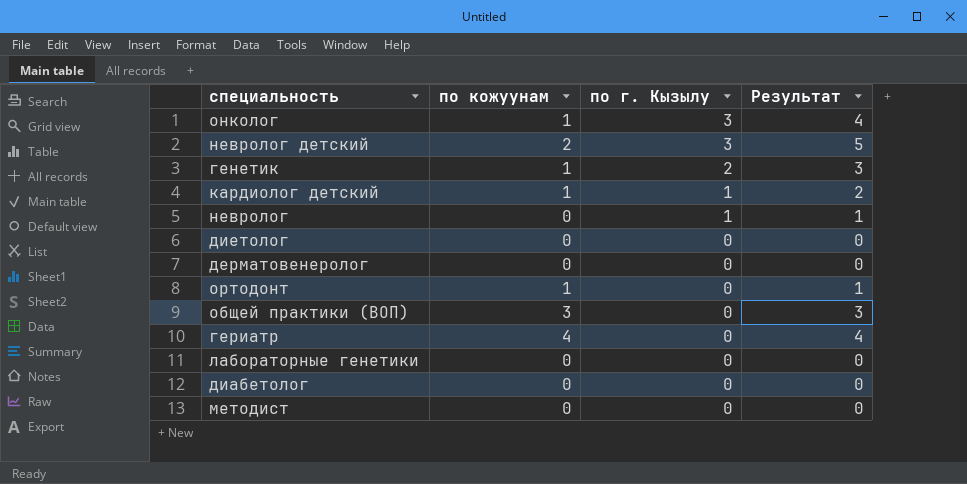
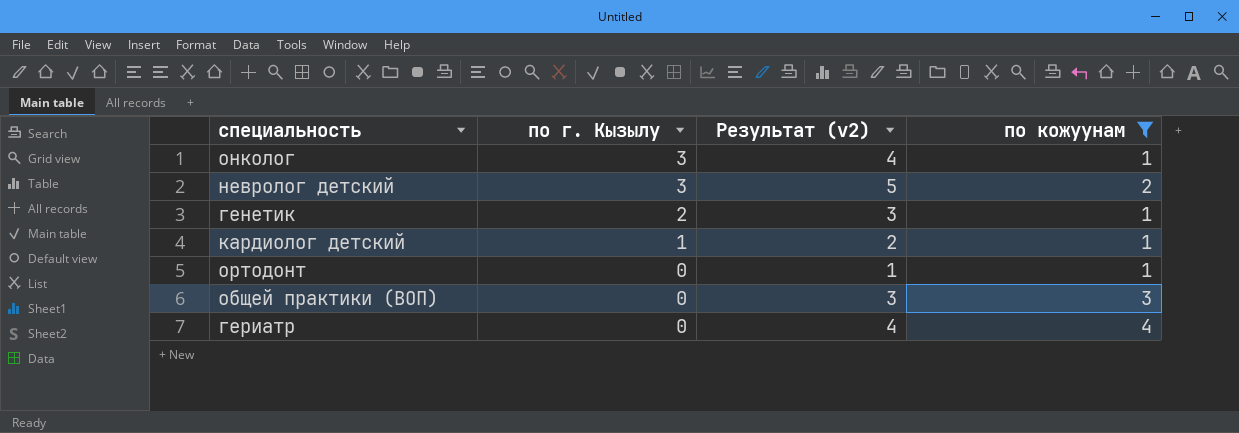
filter: none -> по кожуунам != 0
column name: Результат -> Результат (v2)
column по кожуунам | position: 2 -> 4

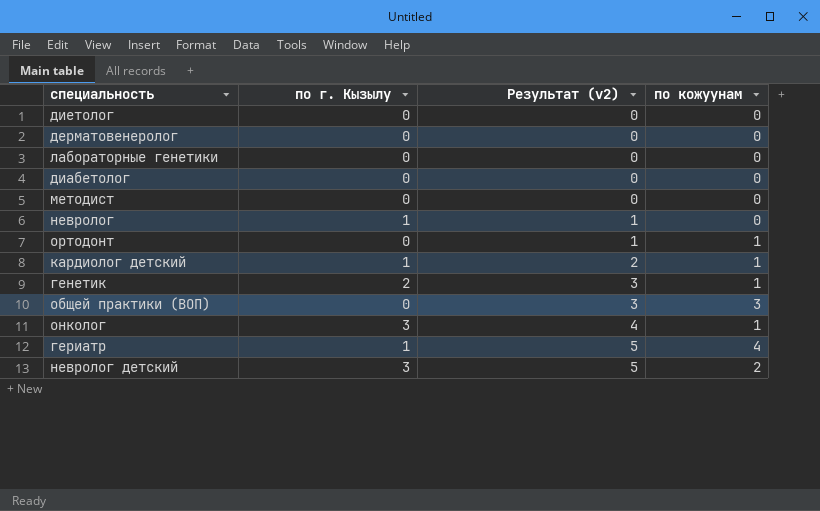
filter: по кожуунам != 0 -> none
row order: по г. Кызылу descending -> Результат (v2) ascending
гериатр | по г. Кызылу: 0 -> 1
гериатр | Результат (v2): 4 -> 5

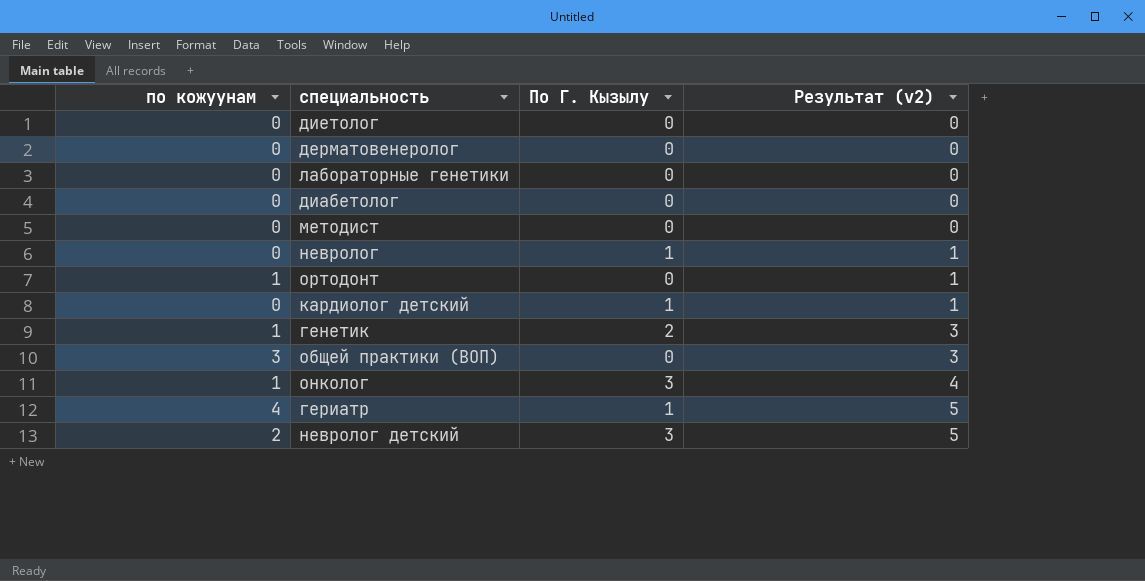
column по кожуунам | position: 4 -> 1
column name: по г. Кызылу -> По Г. Кызылу
кардиолог детский | по кожуунам: 1 -> 0
кардиолог детский | Результат (v2): 2 -> 1

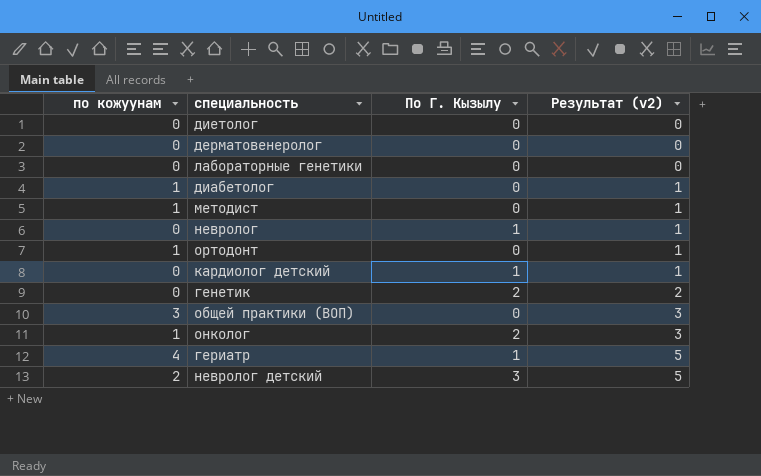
диабетолог | по кожуунам: 0 -> 1
диабетолог | Результат (v2): 0 -> 1
методист | по кожуунам: 0 -> 1
методист | Результат (v2): 0 -> 1
генетик | по кожуунам: 1 -> 0
генетик | Результат (v2): 3 -> 2
онколог | По Г. Кызылу: 3 -> 2
онколог | Результат (v2): 4 -> 3

